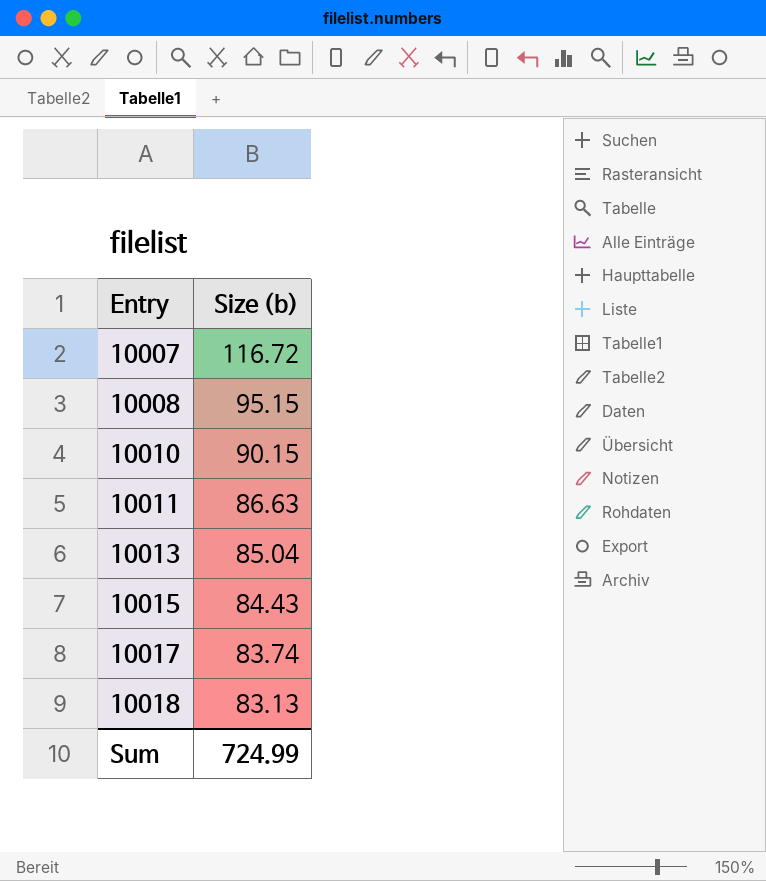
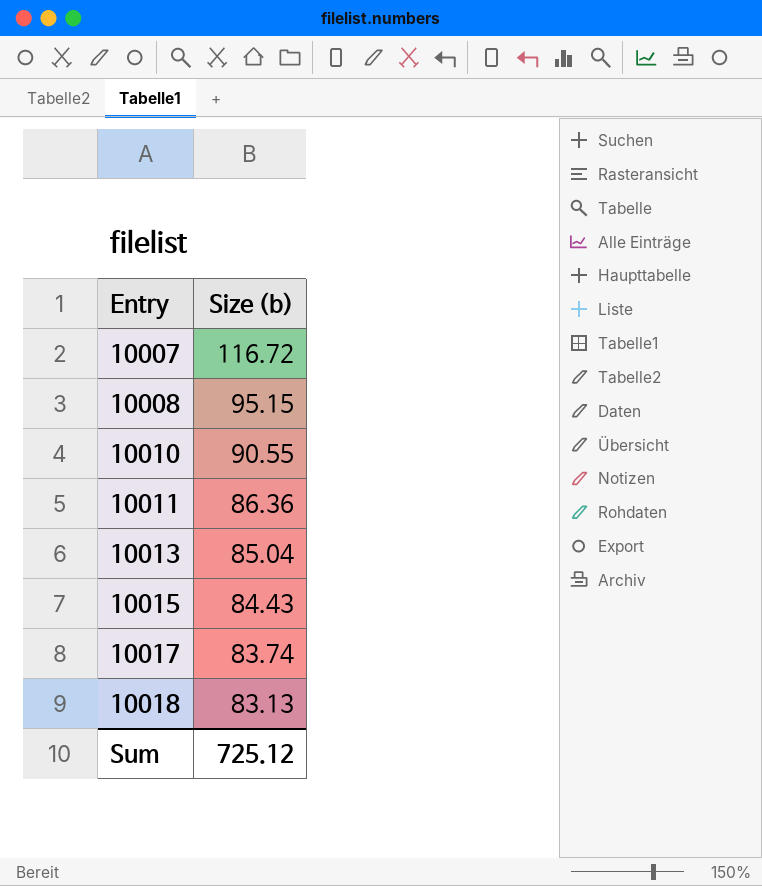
10010 | Size (b): 90.15 -> 90.55
10011 | Size (b): 86.63 -> 86.36
Sum | Size (b): 724.99 -> 725.12

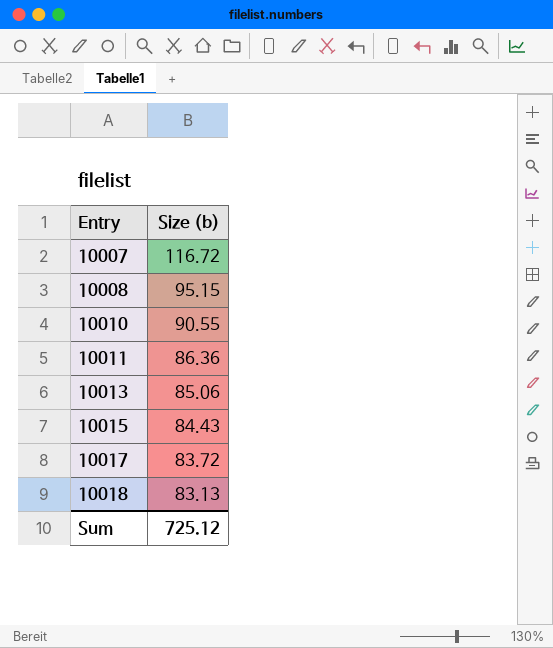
10013 | Size (b): 85.04 -> 85.06
10017 | Size (b): 83.74 -> 83.72

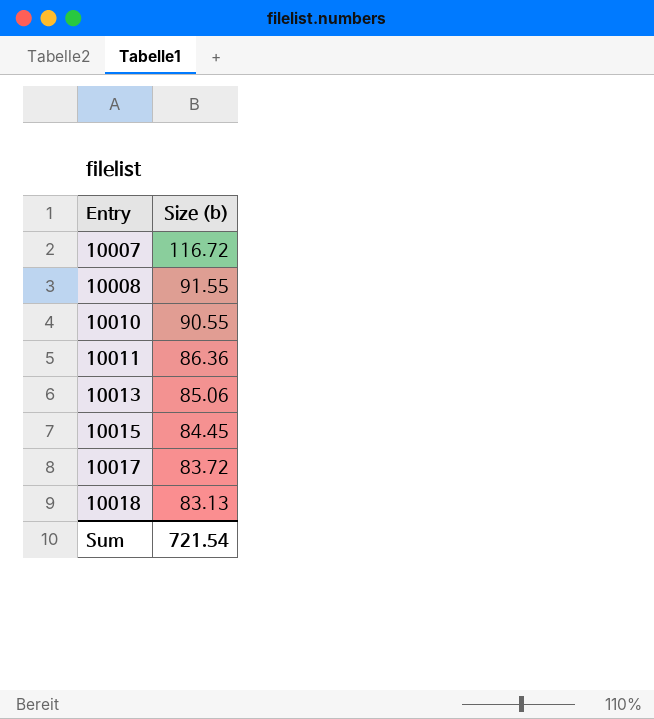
10008 | Size (b): 95.15 -> 91.55
10015 | Size (b): 84.43 -> 84.45
Sum | Size (b): 725.12 -> 721.54

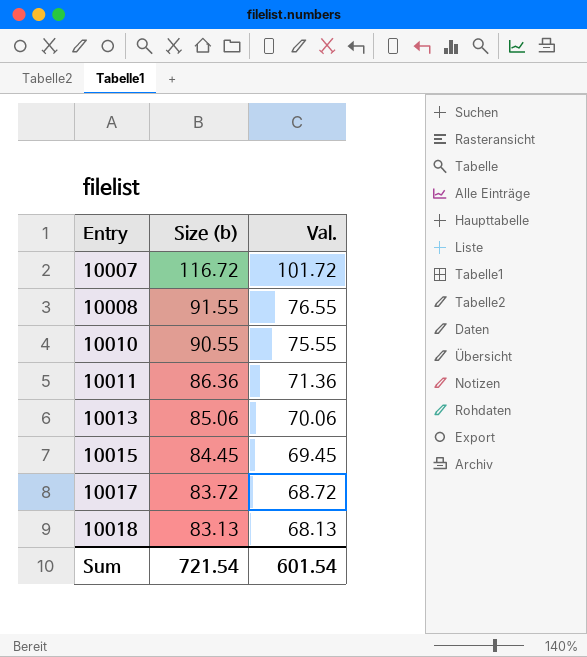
column Val. | formula: none -> [Size (b)] - 15

